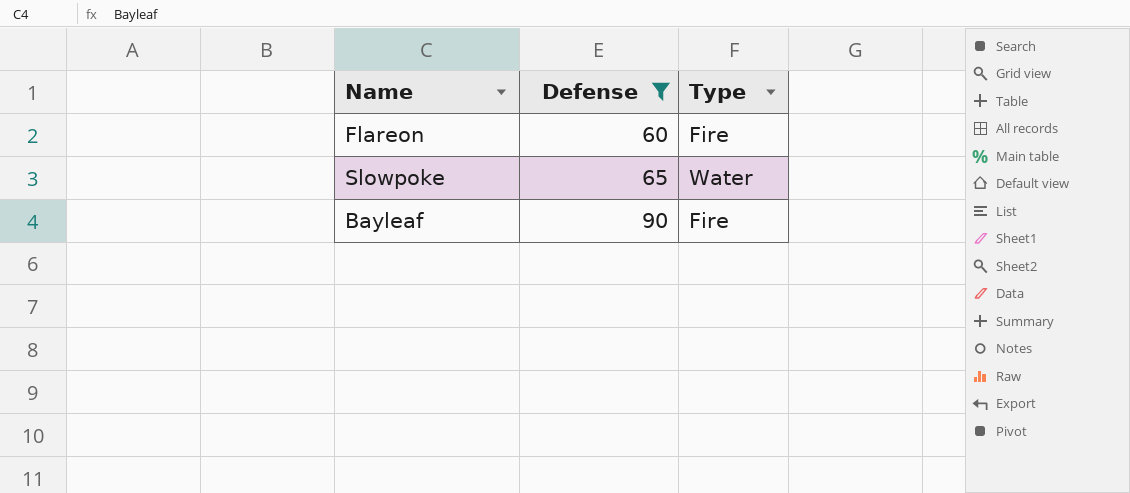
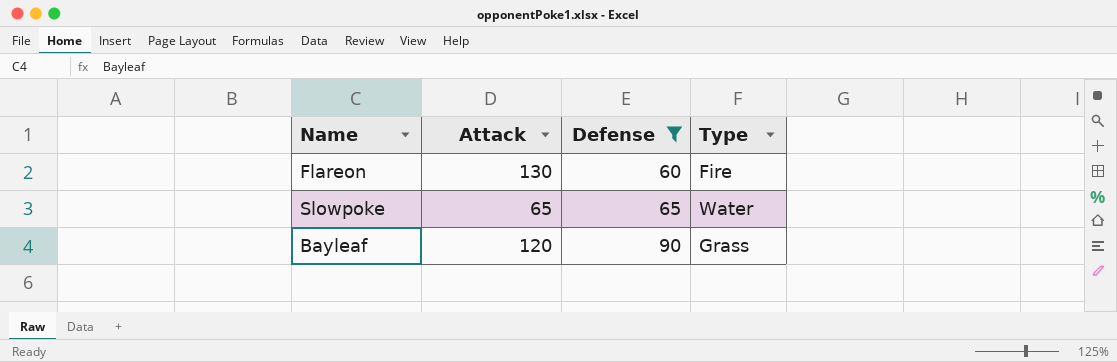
column Attack | position: none -> 2
Bayleaf | Type: Fire -> Grass

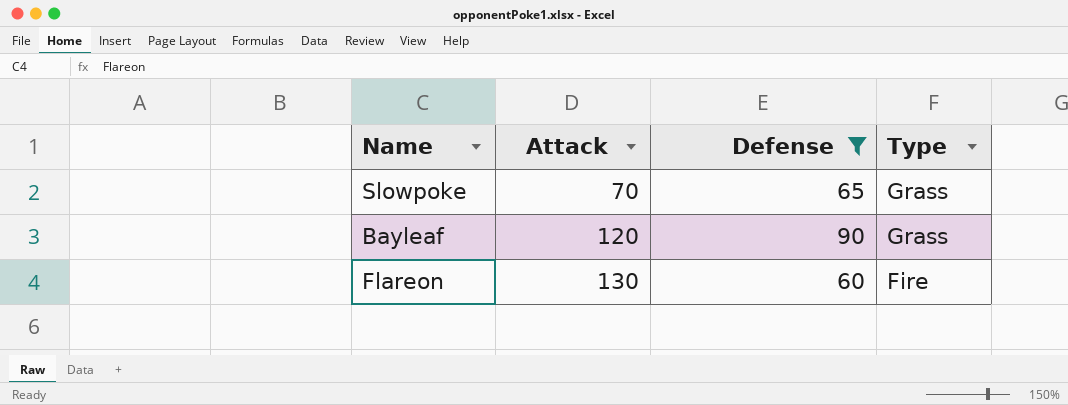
row order: Defense ascending -> Attack ascending
Slowpoke | Attack: 65 -> 70
Slowpoke | Type: Water -> Grass

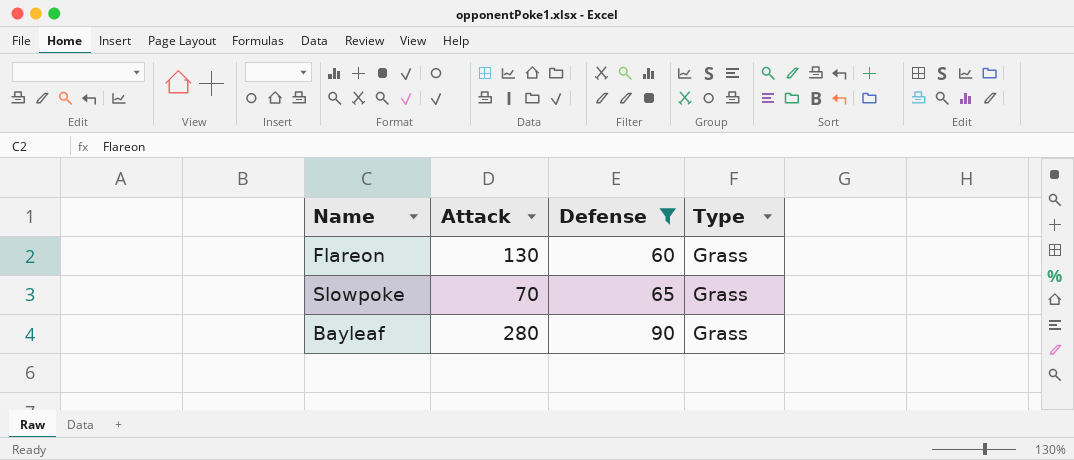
row order: Attack ascending -> Defense ascending
Flareon | Type: Fire -> Grass
Bayleaf | Attack: 120 -> 280

